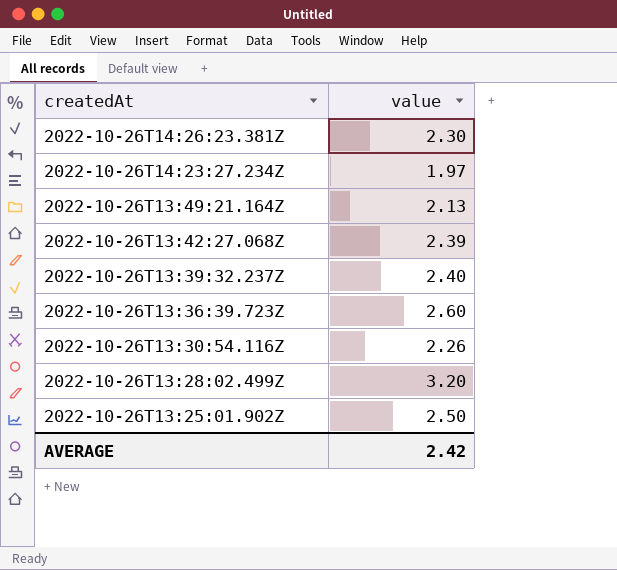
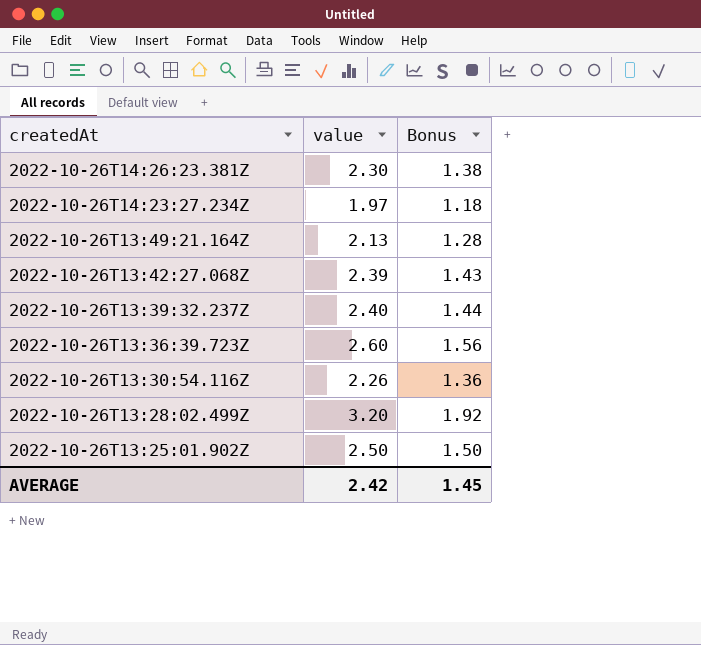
column Bonus | formula: none -> [value] * 0.6

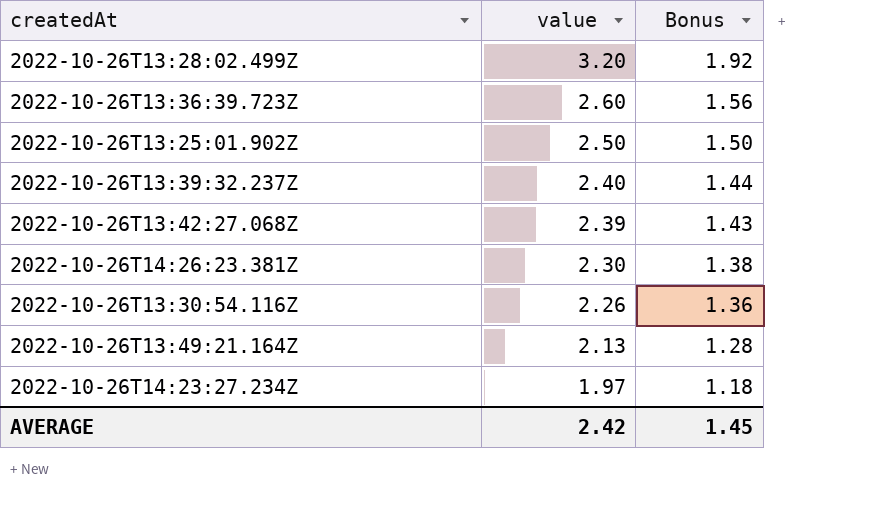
row order: createdAt descending -> value descending

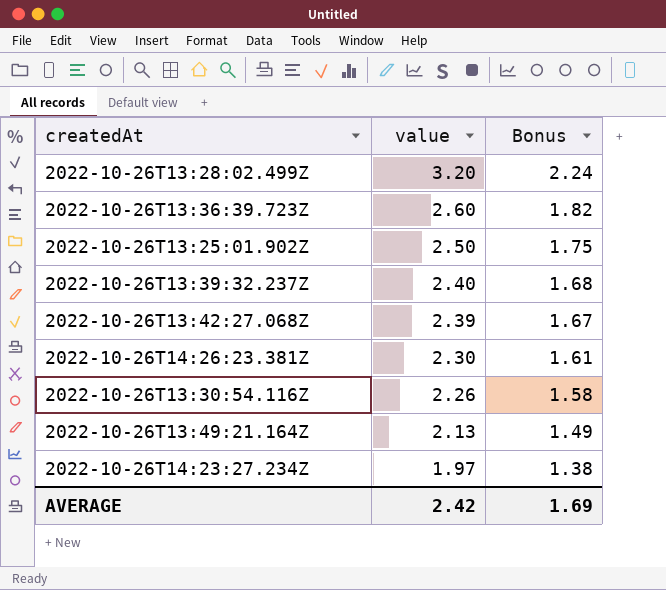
column Bonus | formula: [value] * 0.6 -> [value] * 0.7
AVERAGE | Bonus: 1.45 -> 1.69

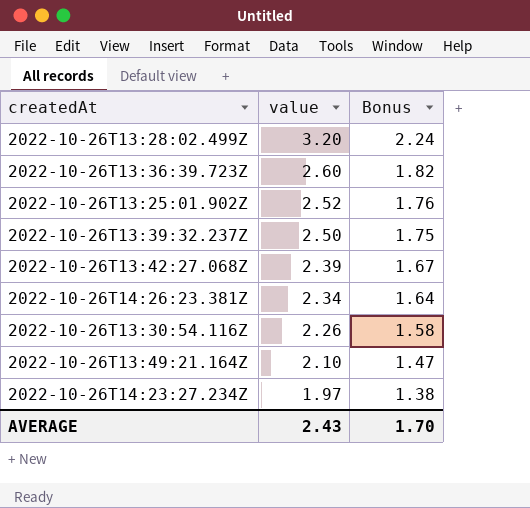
2022-10-26T13:25:01.902Z | value: 2.50 -> 2.52
2022-10-26T13:25:01.902Z | Bonus: 1.75 -> 1.76
2022-10-26T13:39:32.237Z | value: 2.40 -> 2.50
2022-10-26T13:39:32.237Z | Bonus: 1.68 -> 1.75
2022-10-26T14:26:23.381Z | value: 2.30 -> 2.34
2022-10-26T14:26:23.381Z | Bonus: 1.61 -> 1.64
2022-10-26T13:49:21.164Z | value: 2.13 -> 2.10
2022-10-26T13:49:21.164Z | Bonus: 1.49 -> 1.47
AVERAGE | value: 2.42 -> 2.43
AVERAGE | Bonus: 1.69 -> 1.70

